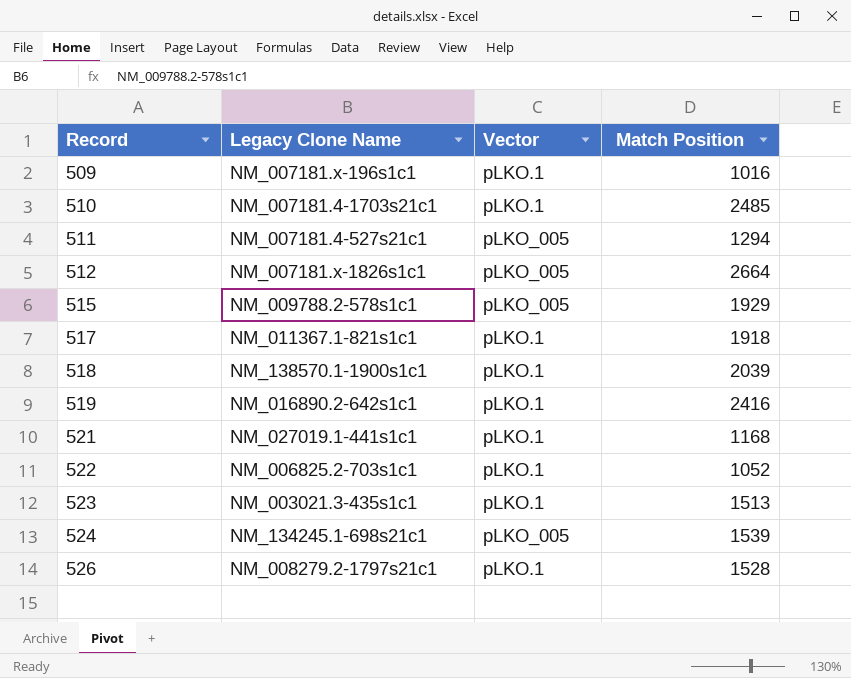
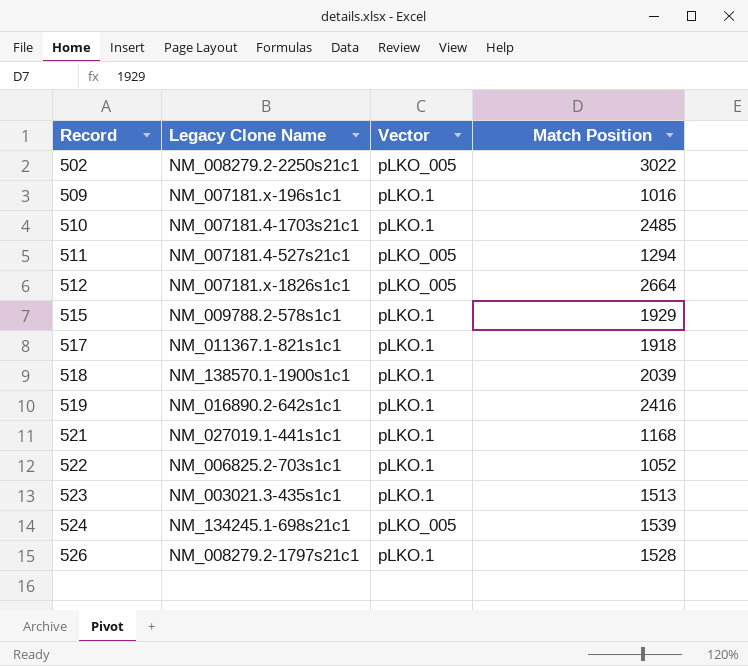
row 502: none -> NM_008279.2-2250s21c1 | pLKO_005 | 3022
515 | Vector: pLKO_005 -> pLKO.1

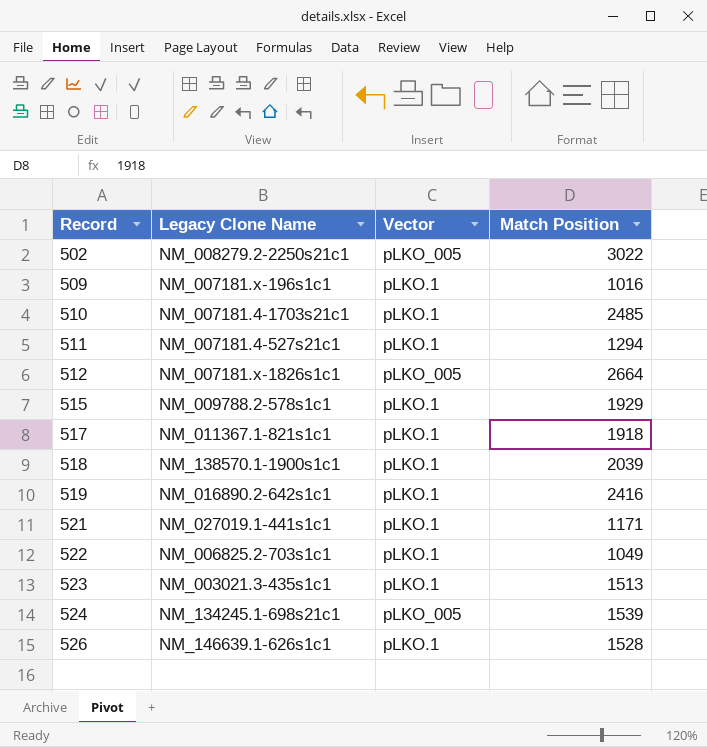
511 | Vector: pLKO_005 -> pLKO.1
521 | Match Position: 1168 -> 1171
522 | Match Position: 1052 -> 1049
526 | Legacy Clone Name: NM_008279.2-1797s21c1 -> NM_146639.1-626s1c1

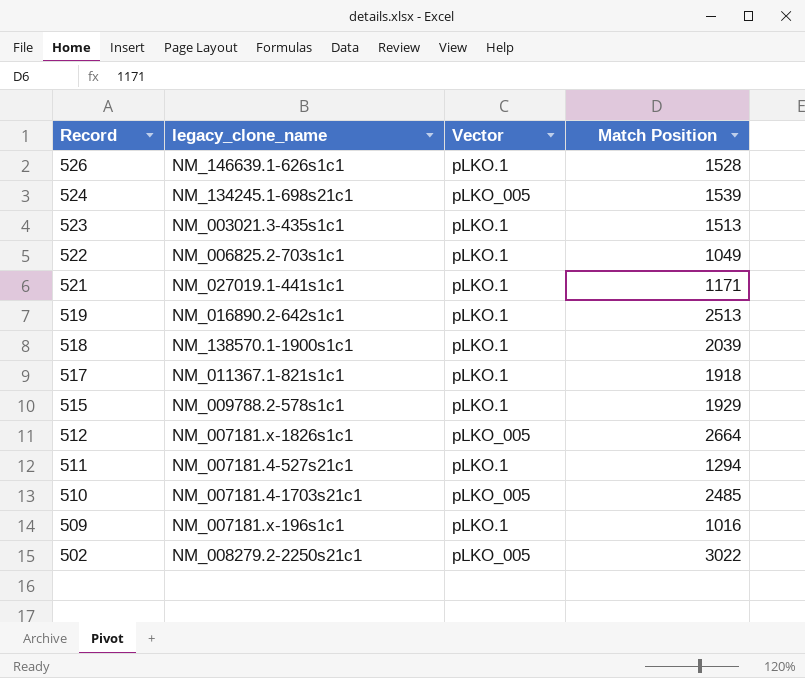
row order: Record ascending -> Record descending
column name: Legacy Clone Name -> legacy_clone_name
519 | Match Position: 2416 -> 2513
510 | Vector: pLKO.1 -> pLKO_005

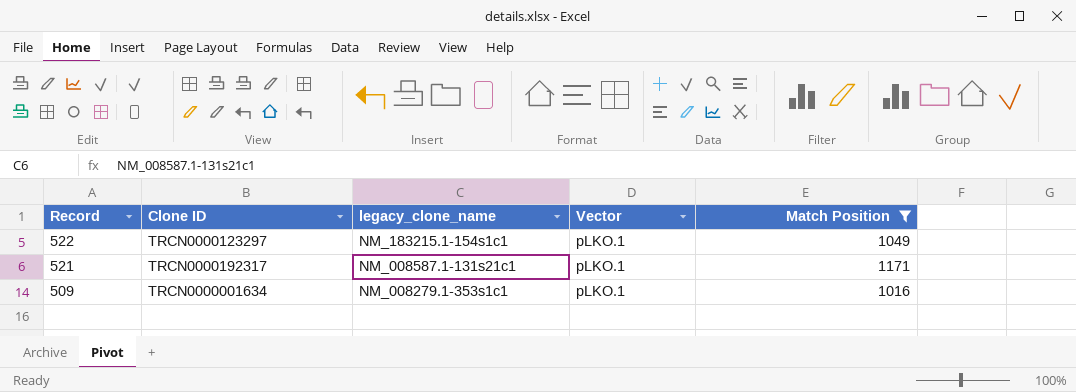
filter: none -> Match Position <= 1171
column Clone ID | position: none -> 2
522 | legacy_clone_name: NM_006825.2-703s1c1 -> NM_183215.1-154s1c1
521 | legacy_clone_name: NM_027019.1-441s1c1 -> NM_008587.1-131s21c1
509 | legacy_clone_name: NM_007181.x-196s1c1 -> NM_008279.1-353s1c1

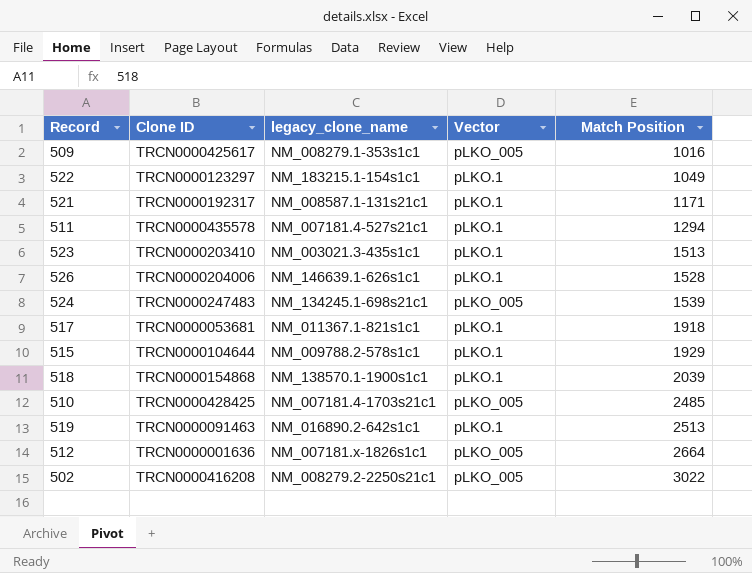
filter: Match Position <= 1171 -> none
row order: Record descending -> Match Position ascending
509 | Clone ID: TRCN0000001634 -> TRCN0000425617
509 | Vector: pLKO.1 -> pLKO_005

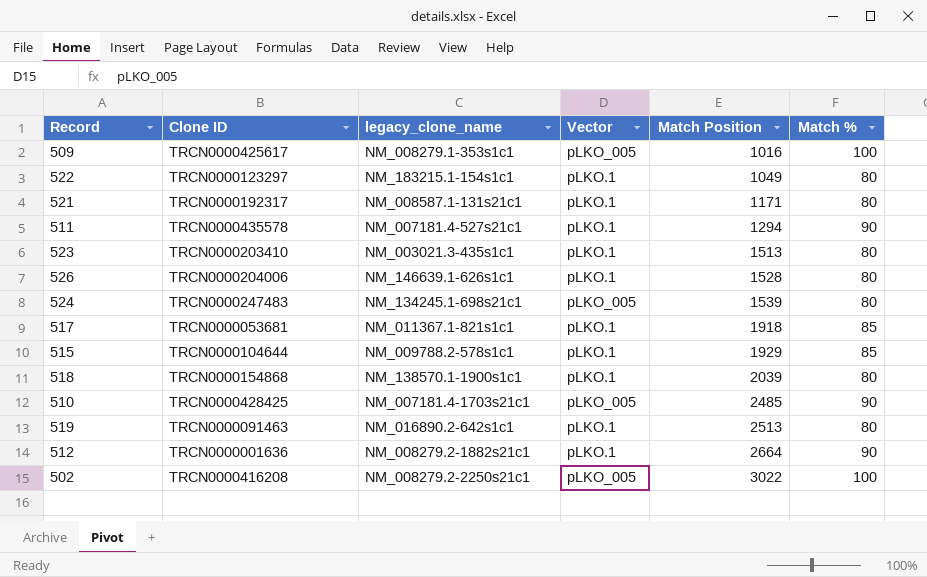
column Match % | position: none -> 6
512 | legacy_clone_name: NM_007181.x-1826s1c1 -> NM_008279.2-1882s21c1
512 | Vector: pLKO_005 -> pLKO.1

